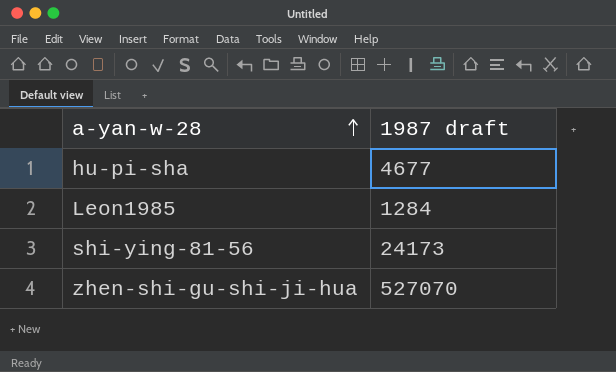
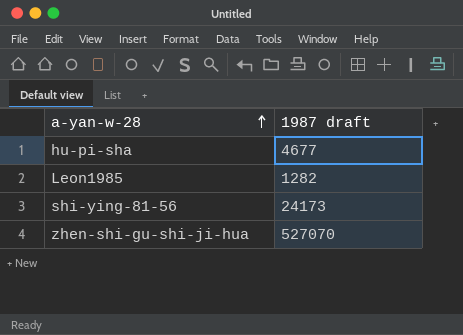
Leon1985 | 1987 draft: 1284 -> 1282

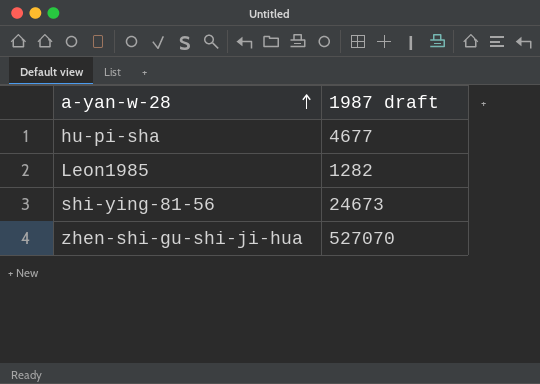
shi-ying-81-56 | 1987 draft: 24173 -> 24673

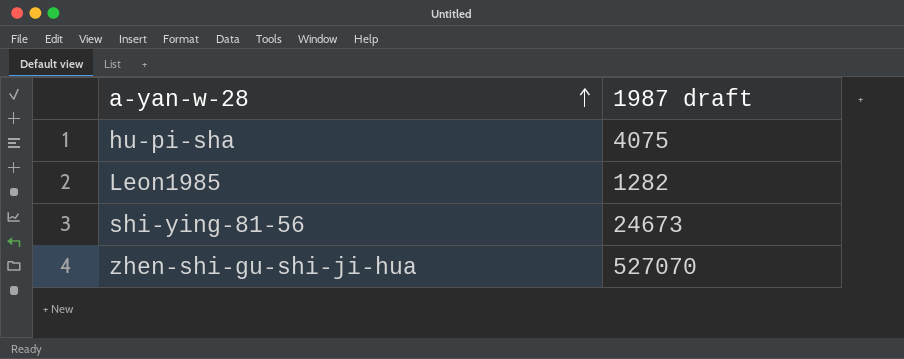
hu-pi-sha | 1987 draft: 4677 -> 4075

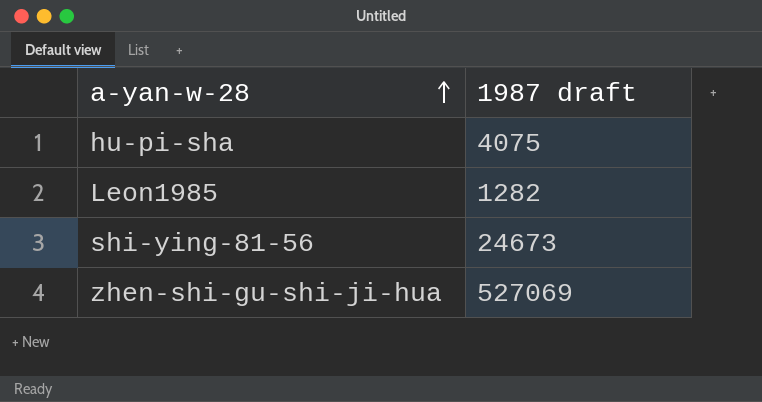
zhen-shi-gu-shi-ji-hua | 1987 draft: 527070 -> 527069

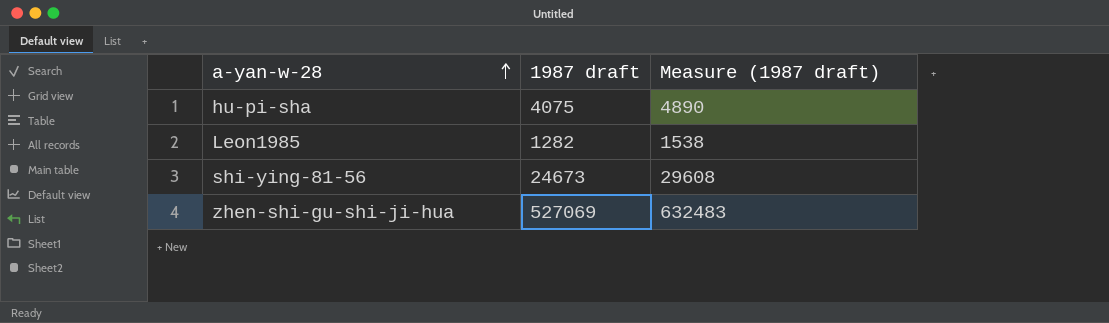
column Measure (1987 draft) | formula: none -> [1987 draft] * 1.2

